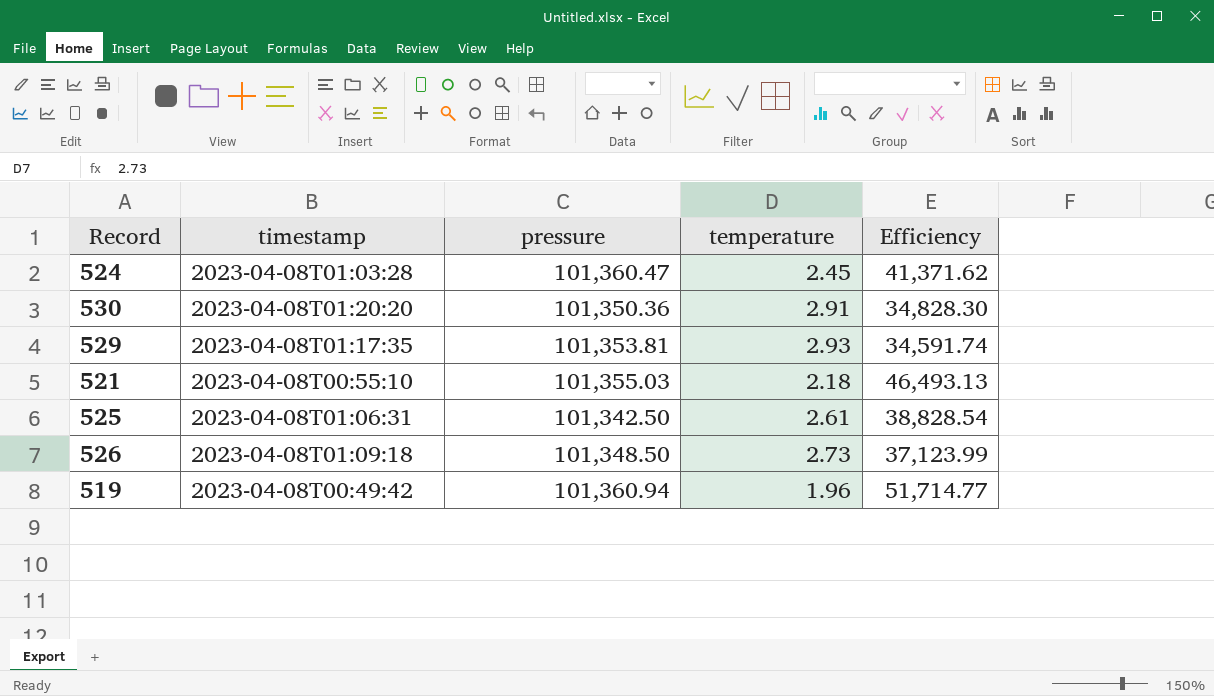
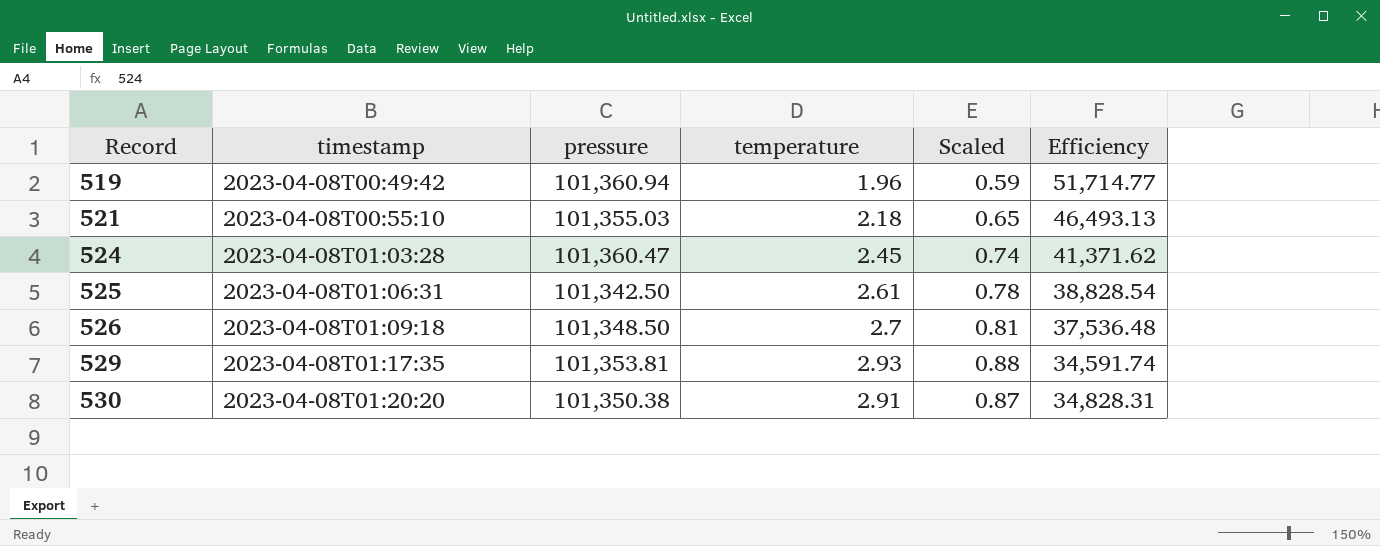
row order: none -> Record ascending
column Scaled | formula: none -> [temperature] * 0.3
526 | temperature: 2.73 -> 2.7
526 | Efficiency: 37,123.99 -> 37,536.48
530 | pressure: 101,350.36 -> 101,350.38
530 | Efficiency: 34,828.30 -> 34,828.31

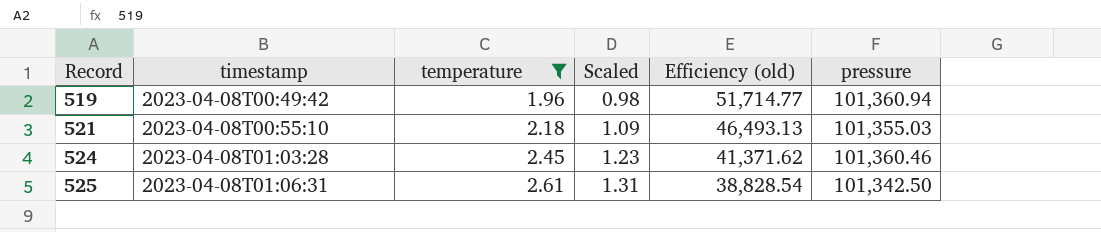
filter: none -> temperature <= 2.61
column Scaled | formula: [temperature] * 0.3 -> [temperature] * 0.5
column name: Efficiency -> Efficiency (old)
column pressure | position: 3 -> 6
524 | pressure: 101,360.47 -> 101,360.46

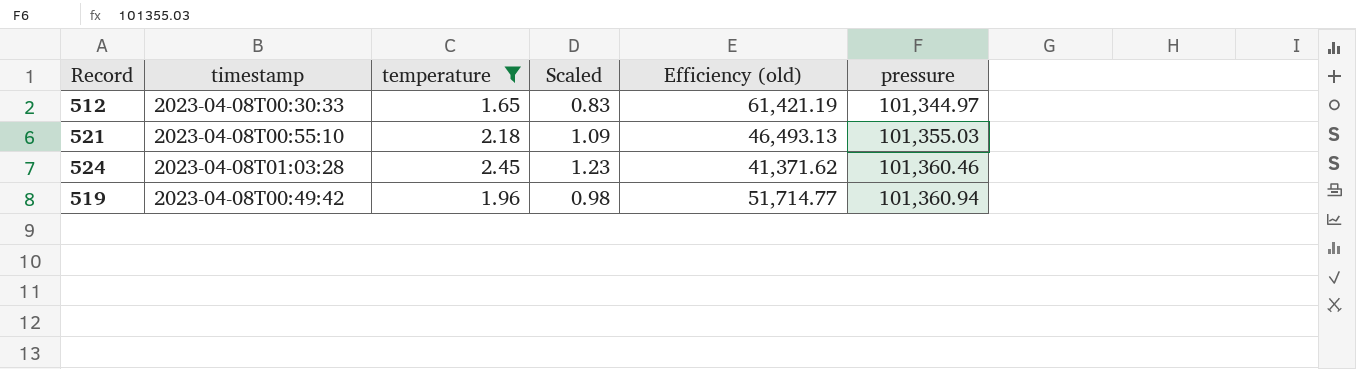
row order: Record ascending -> pressure ascending
row 525: 2023-04-08T01:06:31 | 2.61 | 1.31 | 38,828.54 | 101,342.50 -> none
row 512: none -> 2023-04-08T00:30:33 | 1.65 | 0.83 | 61,421.19 | 101,344.97

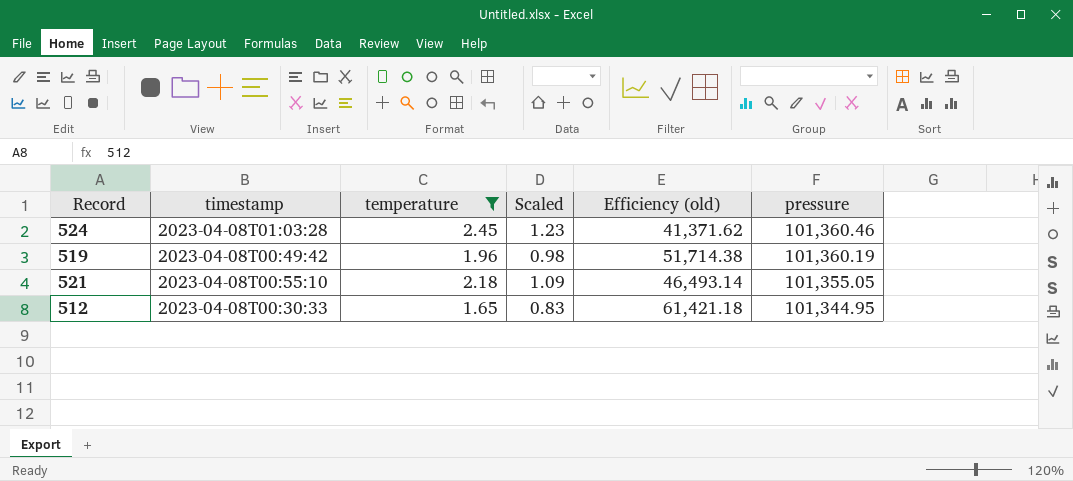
row order: pressure ascending -> pressure descending
519 | Efficiency (old): 51,714.77 -> 51,714.38
519 | pressure: 101,360.94 -> 101,360.19
521 | Efficiency (old): 46,493.13 -> 46,493.14
521 | pressure: 101,355.03 -> 101,355.05
512 | Efficiency (old): 61,421.19 -> 61,421.18
512 | pressure: 101,344.97 -> 101,344.95

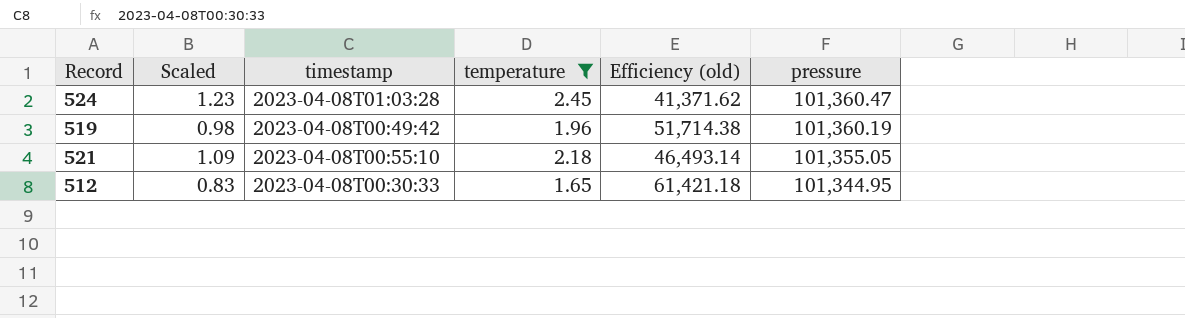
column Scaled | position: 4 -> 2
524 | pressure: 101,360.46 -> 101,360.47

